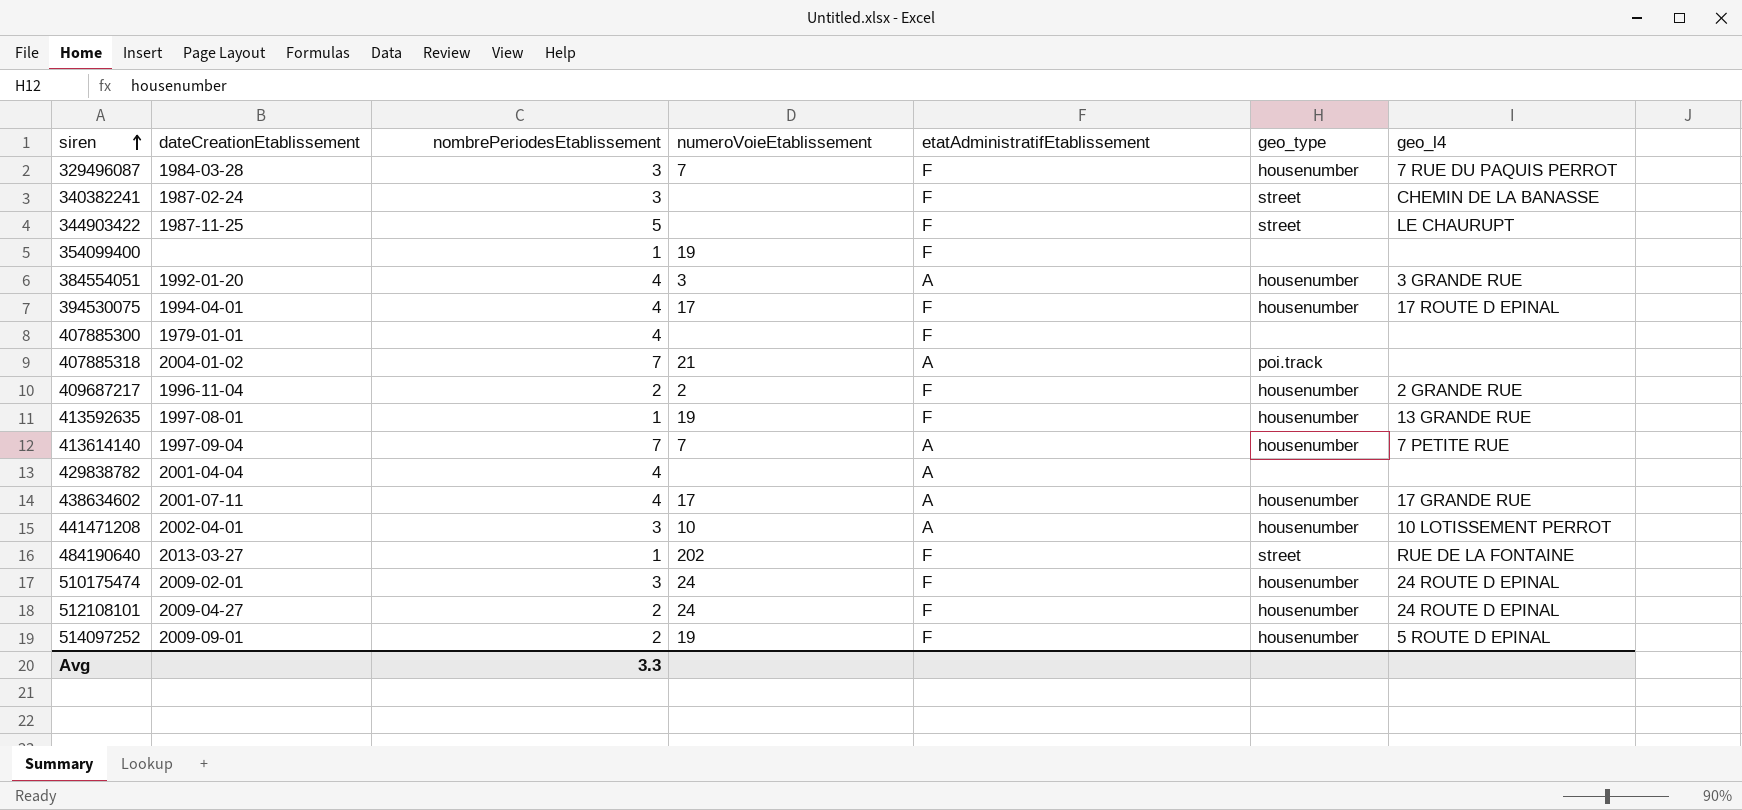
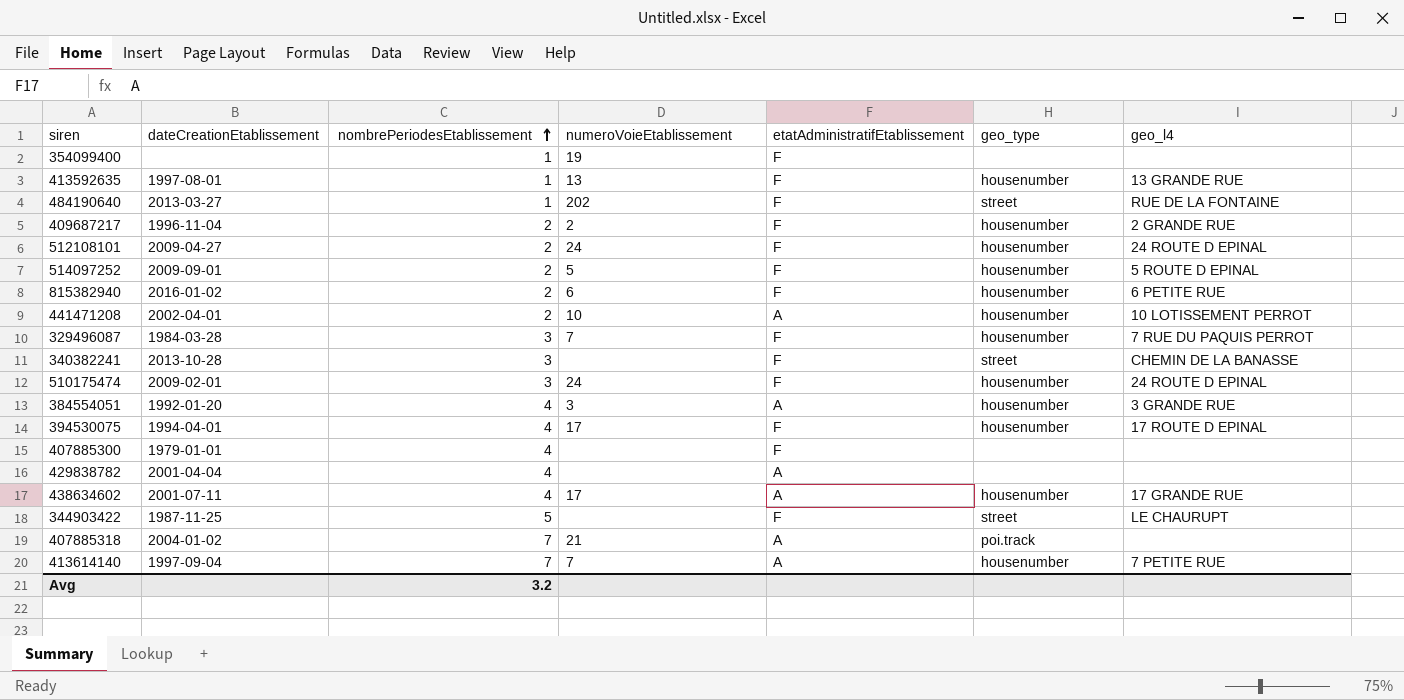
row order: siren ascending -> nombrePeriodesEtablissement ascending
413592635 | numeroVoieEtablissement: 19 -> 13
514097252 | numeroVoieEtablissement: 19 -> 5
row 815382940: none -> 2016-01-02 | 2 | 6 | F | housenumber | 6 PETITE RUE
441471208 | nombrePeriodesEtablissement: 3 -> 2
340382241 | dateCreationEtablissement: 1987-02-24 -> 2013-10-28
Avg | nombrePeriodesEtablissement: 3.3 -> 3.2

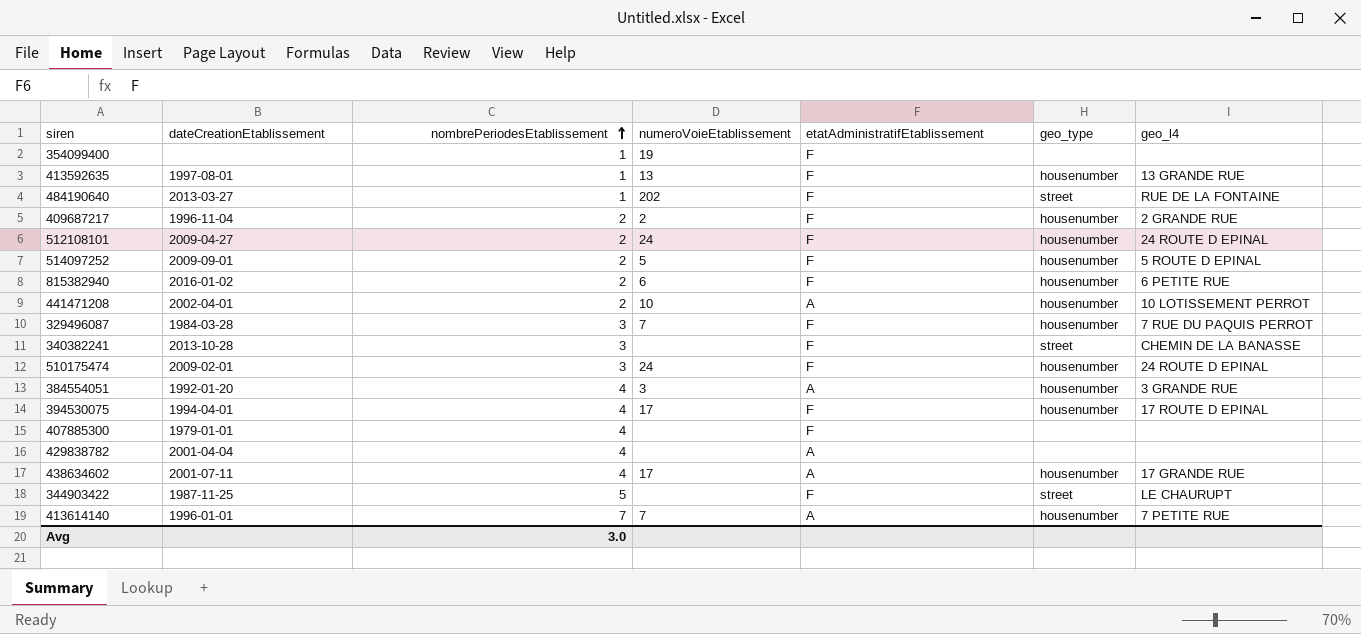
row 407885318: 2004-01-02 | 7 | 21 | A | poi.track | none -> none
413614140 | dateCreationEtablissement: 1997-09-04 -> 1996-01-01
Avg | nombrePeriodesEtablissement: 3.2 -> 3.0

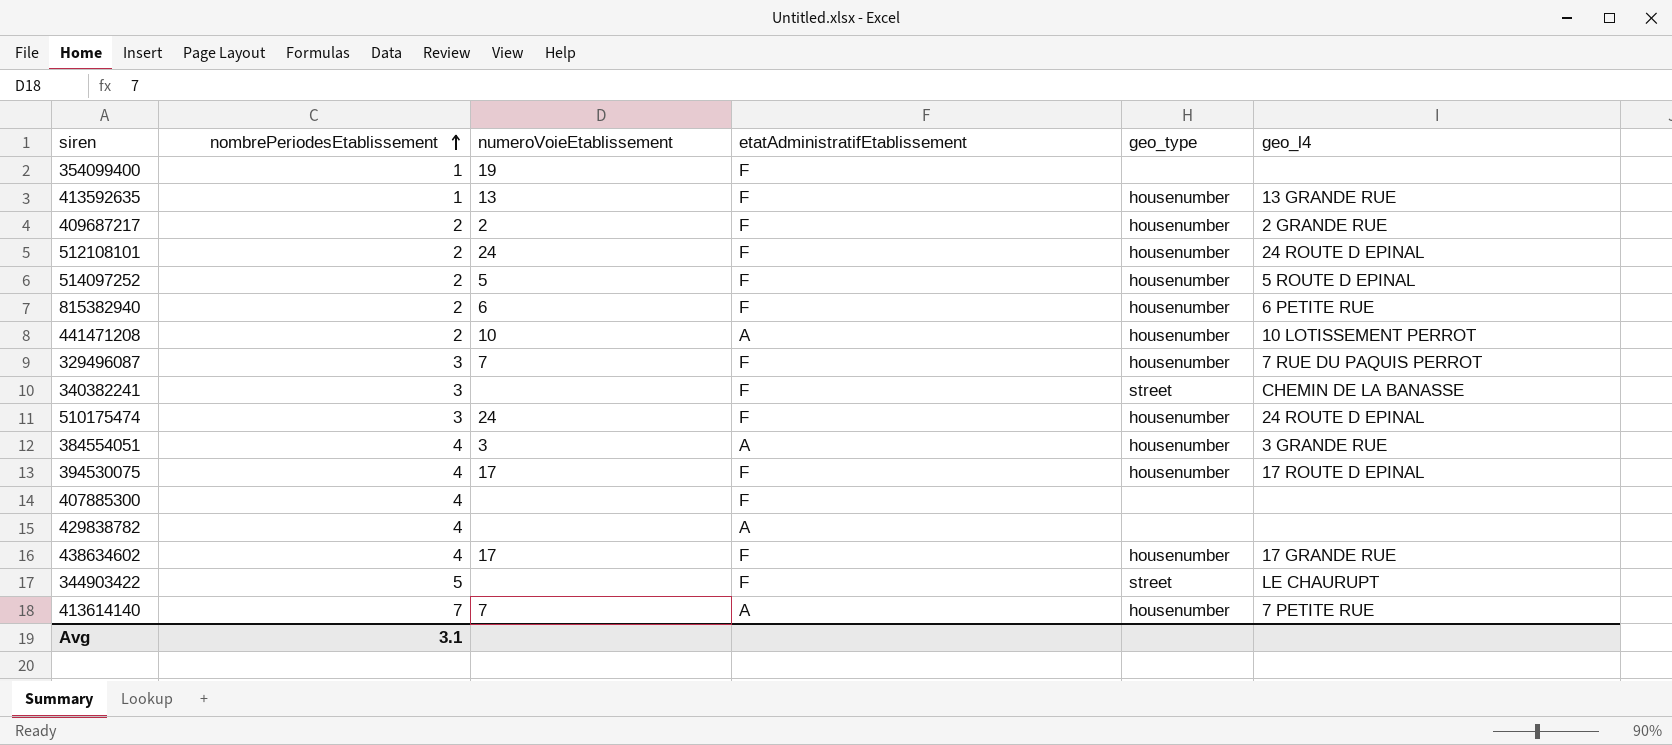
column dateCreationEtablissement | position: 2 -> none
row 484190640: 2013-03-27 | 1 | 202 | F | street | RUE DE LA FONTAINE -> none
438634602 | etatAdministratifEtablissement: A -> F
Avg | nombrePeriodesEtablissement: 3.0 -> 3.1

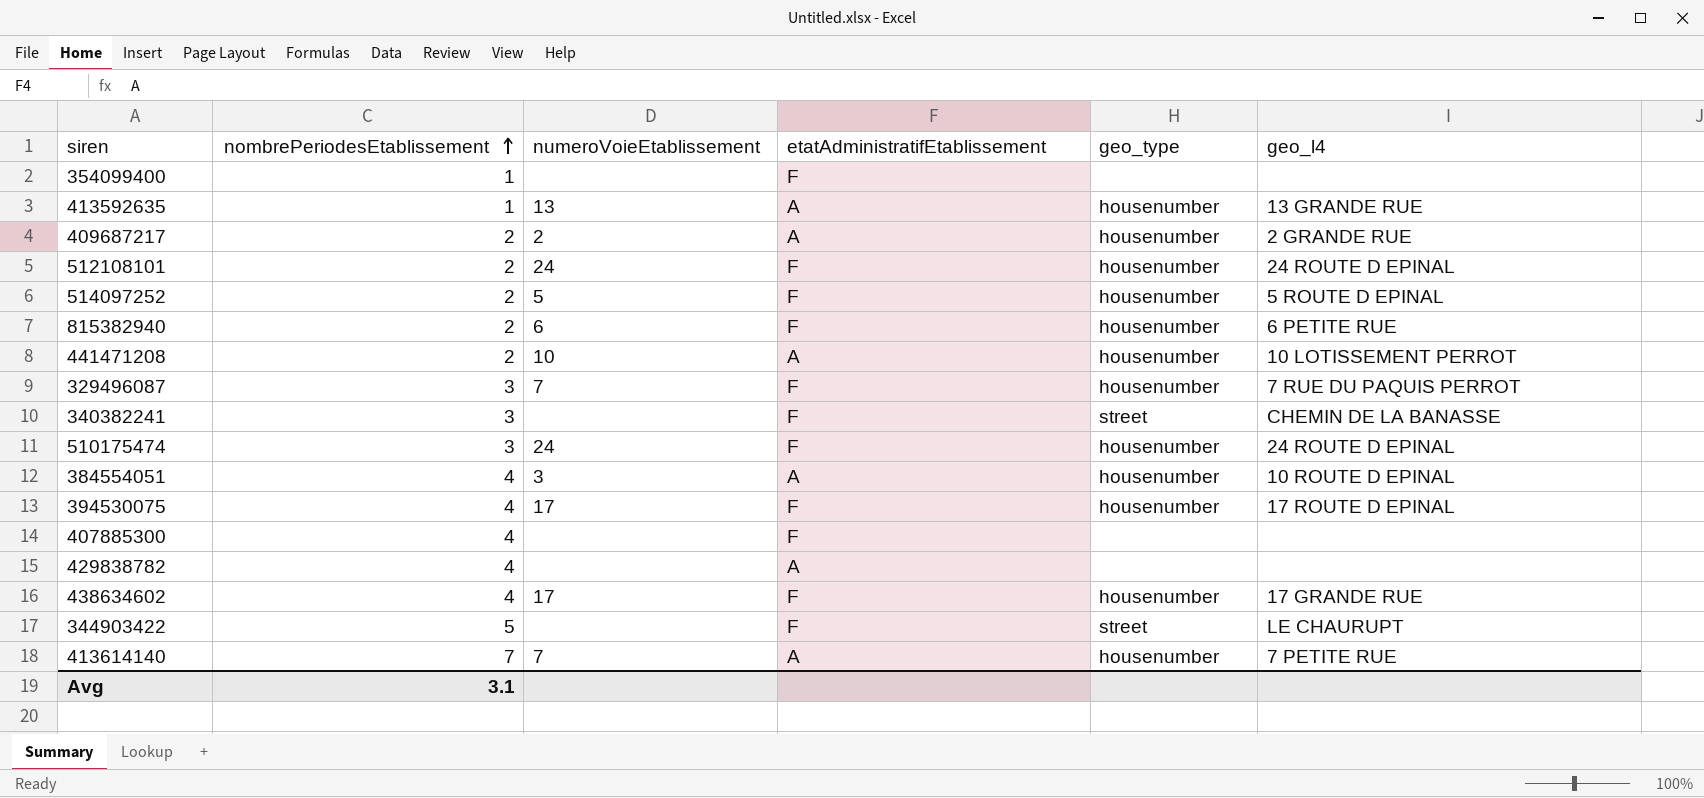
354099400 | numeroVoieEtablissement: 19 -> none
413592635 | etatAdministratifEtablissement: F -> A
409687217 | etatAdministratifEtablissement: F -> A
384554051 | geo_l4: 3 GRANDE RUE -> 10 ROUTE D EPINAL

